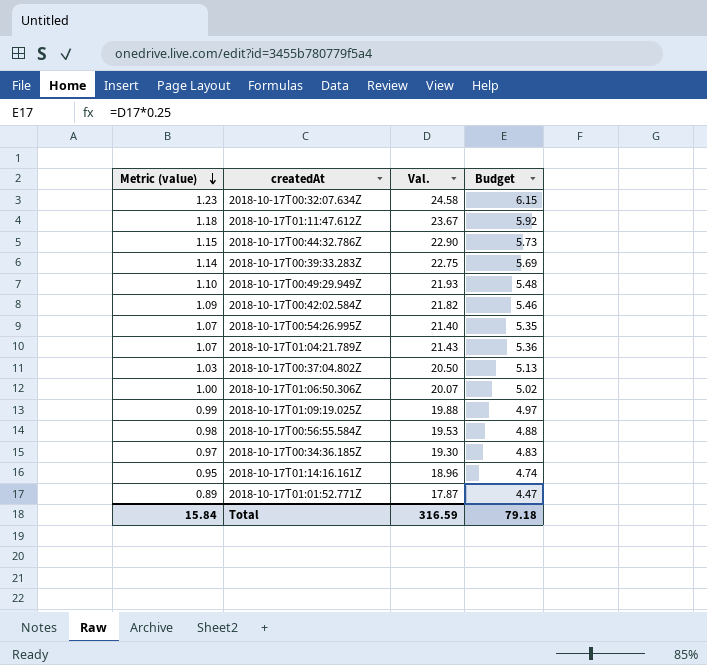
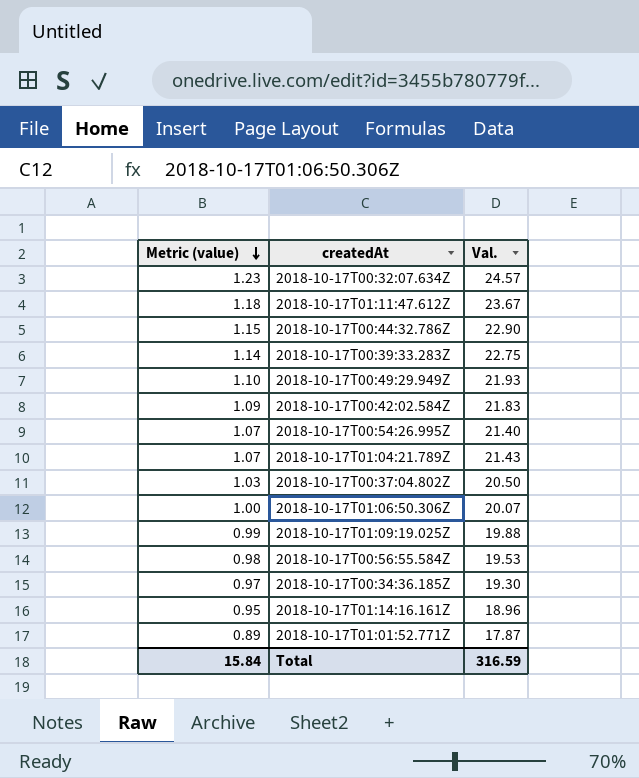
column Budget | formula: [Val.] * 0.25 -> none
2018-10-17T00:32:07.634Z | Val.: 24.58 -> 24.57
2018-10-17T00:42:02.584Z | Val.: 21.82 -> 21.83

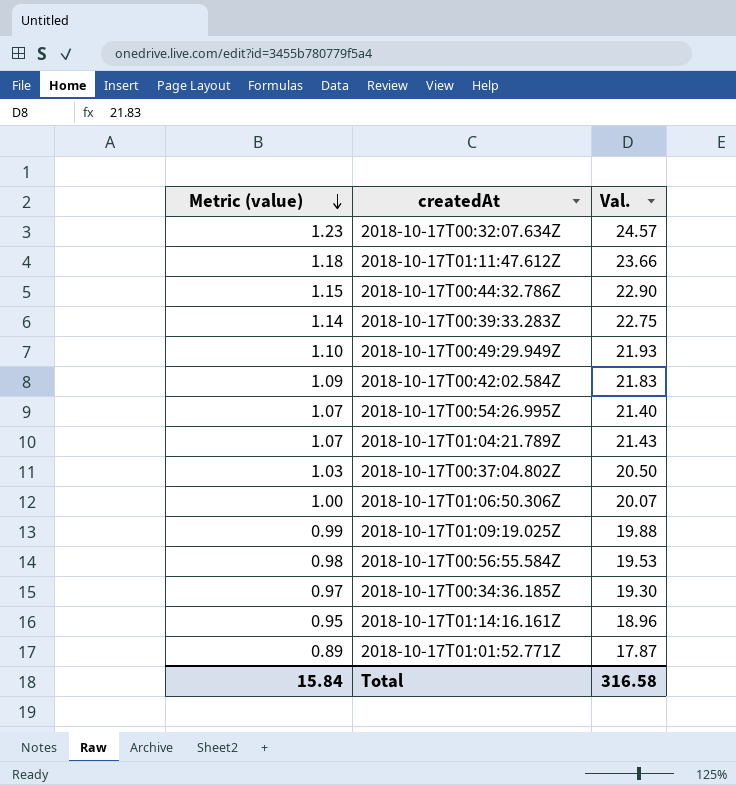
2018-10-17T01:11:47.612Z | Val.: 23.67 -> 23.66
Total | Val.: 316.59 -> 316.58

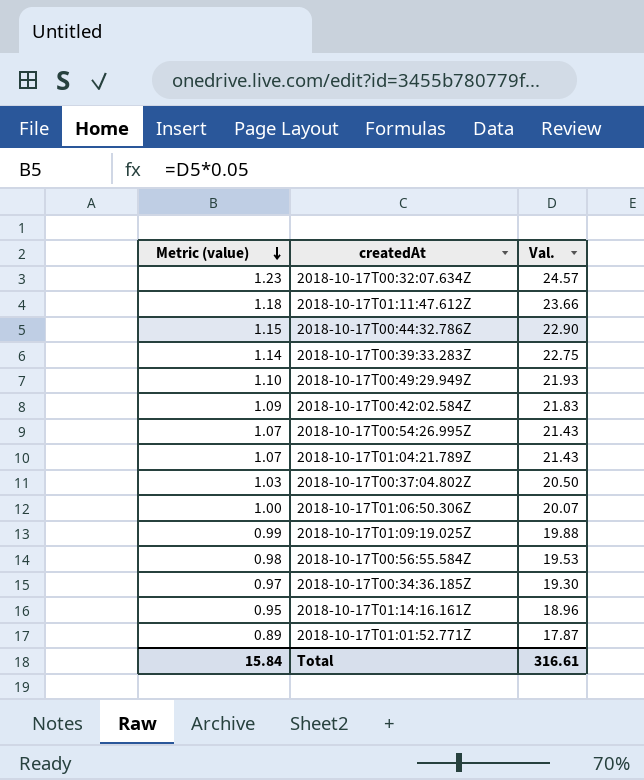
2018-10-17T00:54:26.995Z | Val.: 21.40 -> 21.43
Total | Val.: 316.58 -> 316.61

